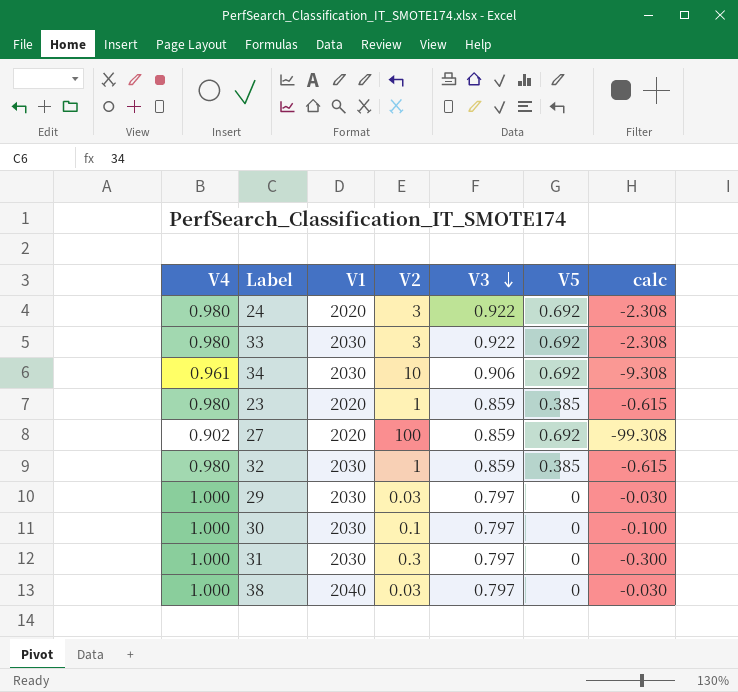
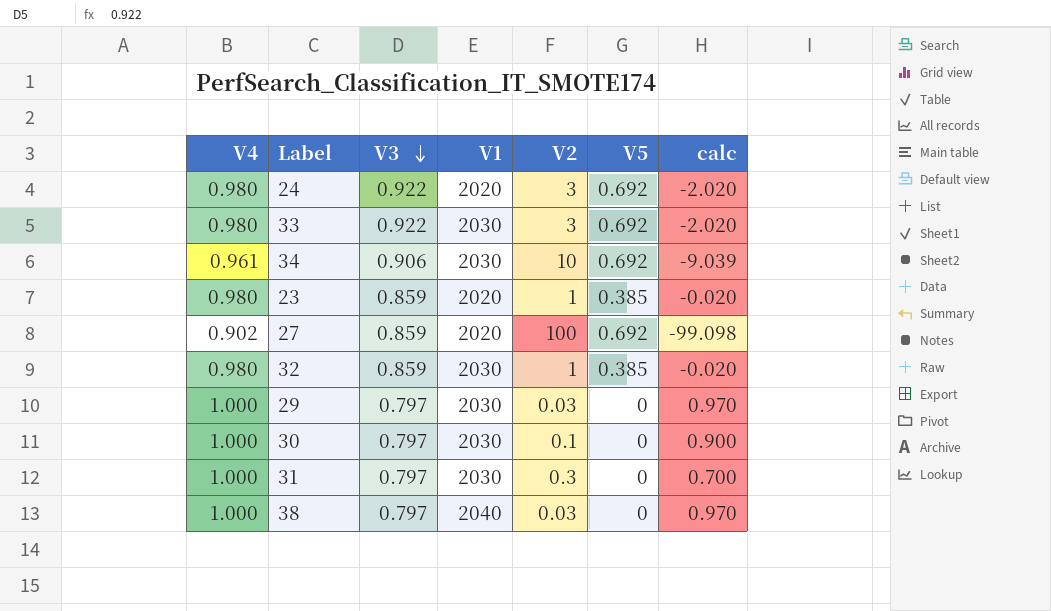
column V3 | position: 5 -> 3
column calc | formula: [V5] - [V2] -> [V4] - [V2]

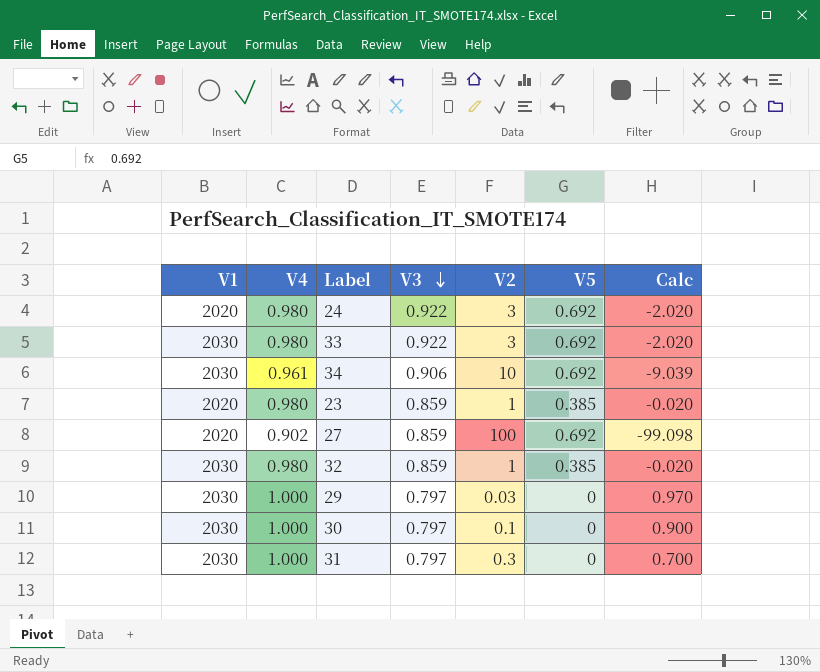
column V1 | position: 4 -> 1
column name: calc -> Calc
row 38: 1.000 | 0.797 | 2040 | 0.03 | 0 | 0.970 -> none

